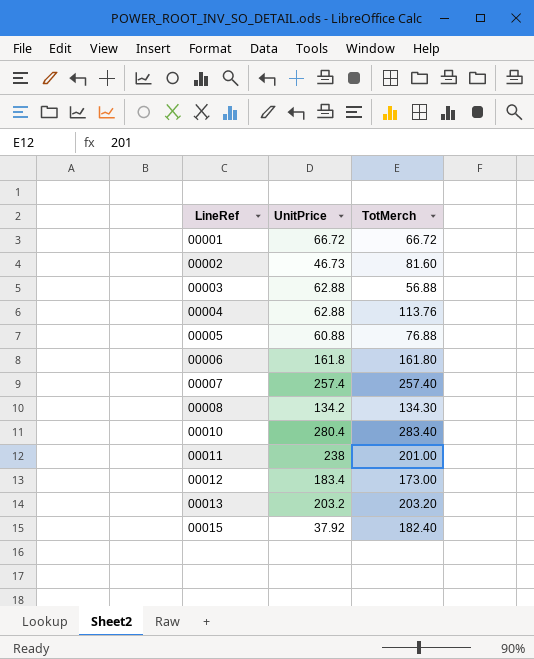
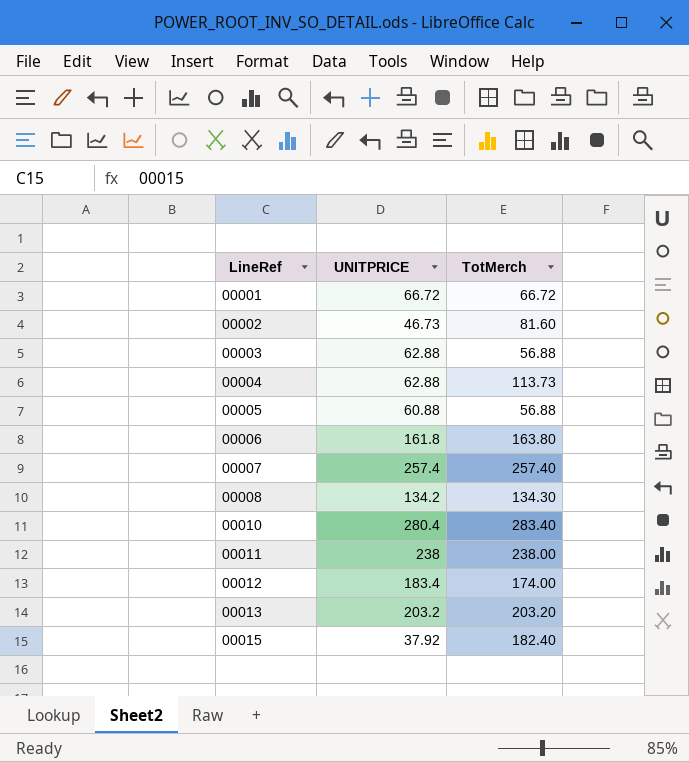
column name: UnitPrice -> UNITPRICE
00004 | TotMerch: 113.76 -> 113.73
00005 | TotMerch: 76.88 -> 56.88
00006 | TotMerch: 161.80 -> 163.80
00011 | TotMerch: 201.00 -> 238.00
00012 | TotMerch: 173.00 -> 174.00

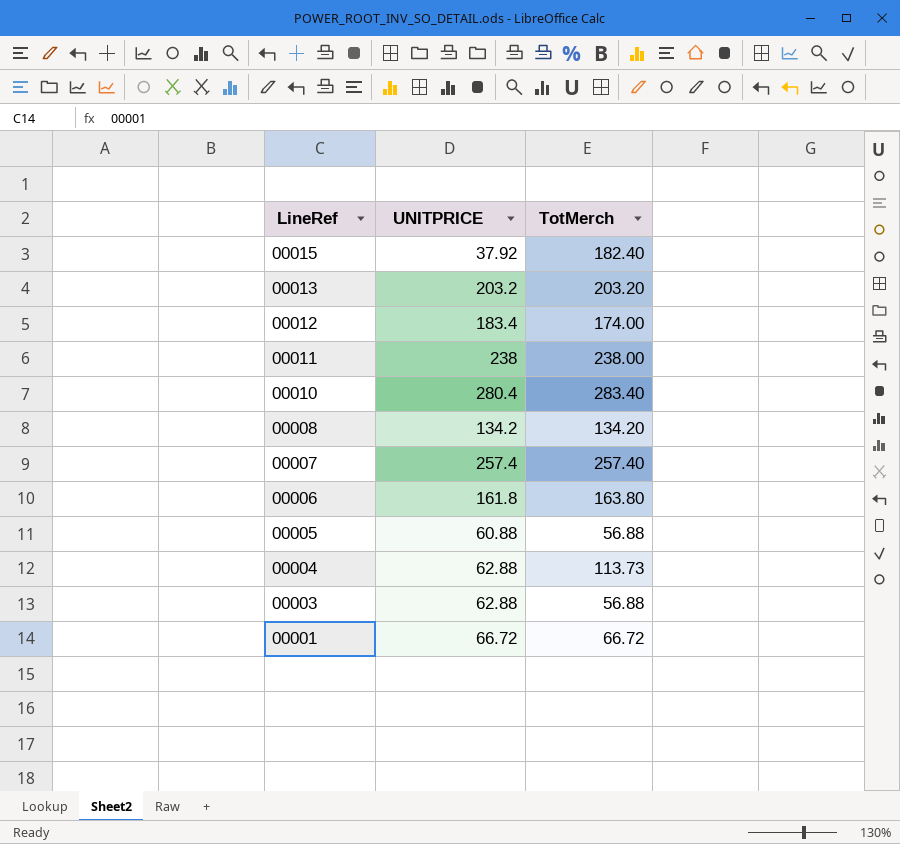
row order: LineRef ascending -> LineRef descending
row 00002: 46.73 | 81.60 -> none
00008 | TotMerch: 134.30 -> 134.20

